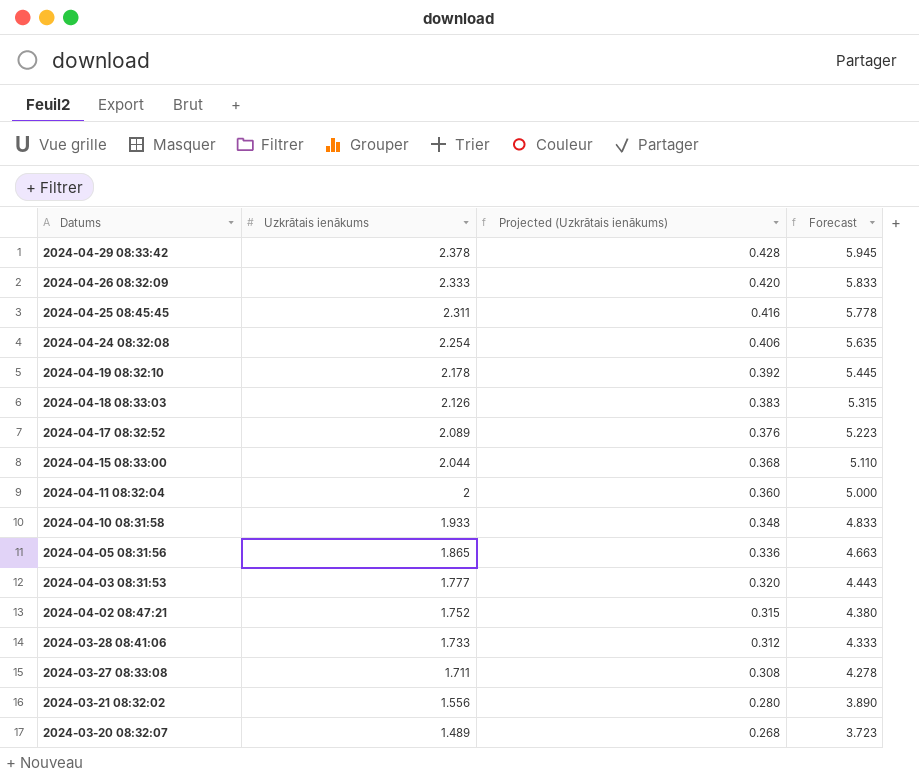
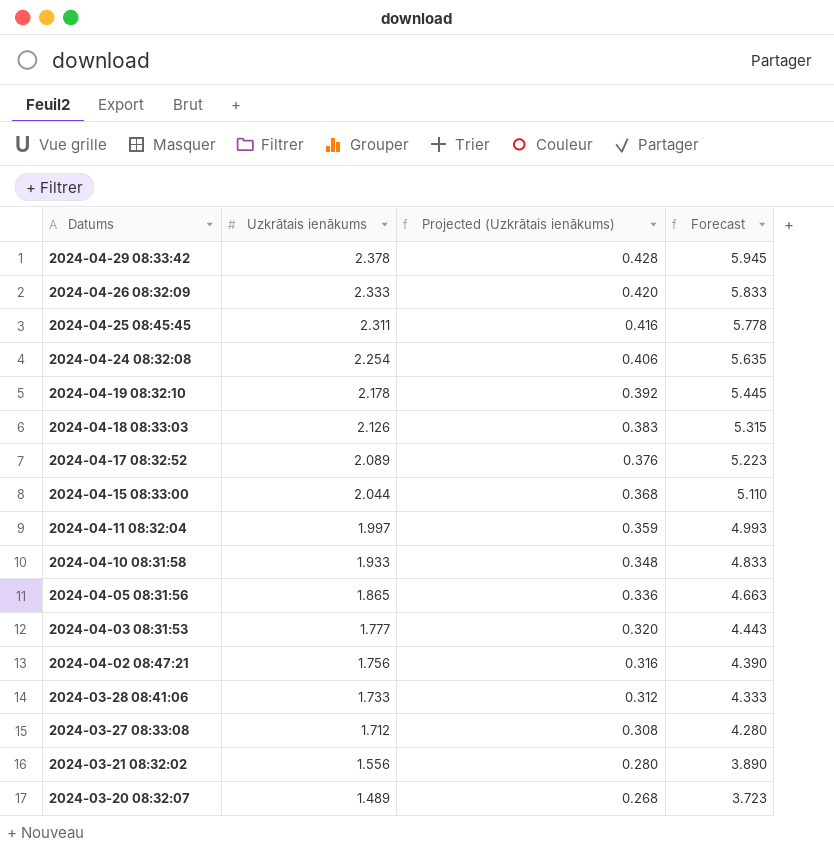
2024-04-11 08:32:04 | Uzkrātais ienākums: 2 -> 1.997
2024-04-11 08:32:04 | Projected (Uzkrātais ienākums): 0.360 -> 0.359
2024-04-11 08:32:04 | Forecast: 5.000 -> 4.993
2024-04-02 08:47:21 | Uzkrātais ienākums: 1.752 -> 1.756
2024-04-02 08:47:21 | Projected (Uzkrātais ienākums): 0.315 -> 0.316
2024-04-02 08:47:21 | Forecast: 4.380 -> 4.390
2024-03-27 08:33:08 | Uzkrātais ienākums: 1.711 -> 1.712
2024-03-27 08:33:08 | Forecast: 4.278 -> 4.280

